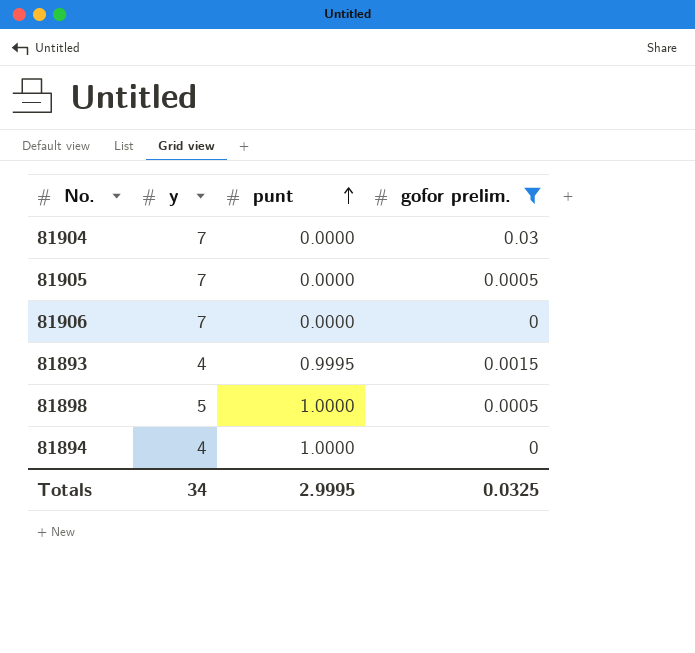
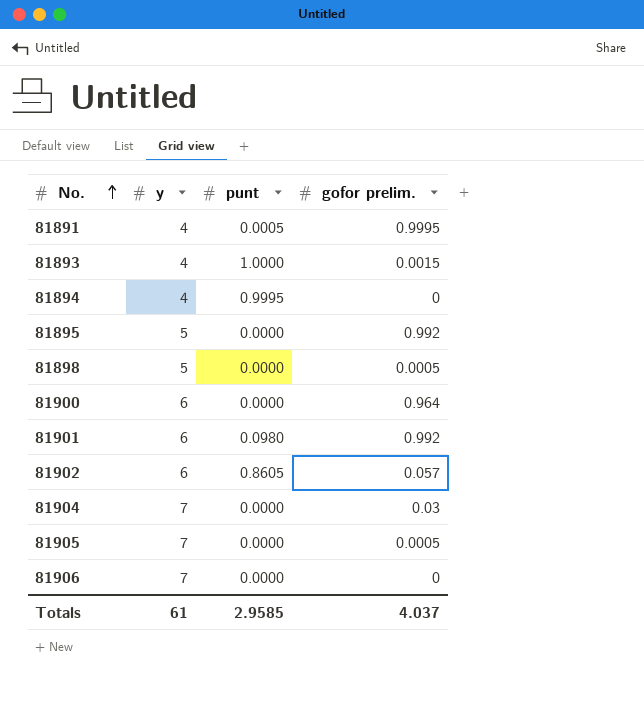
filter: gofor prelim. <= 0.03 -> none
row order: punt ascending -> No. ascending
81893 | punt: 0.9995 -> 1.0000
81894 | punt: 1.0000 -> 0.9995
81898 | punt: 1.0000 -> 0.0000
Totals | y: 34 -> 61
Totals | punt: 2.9995 -> 2.9585
Totals | gofor prelim.: 0.0325 -> 4.037

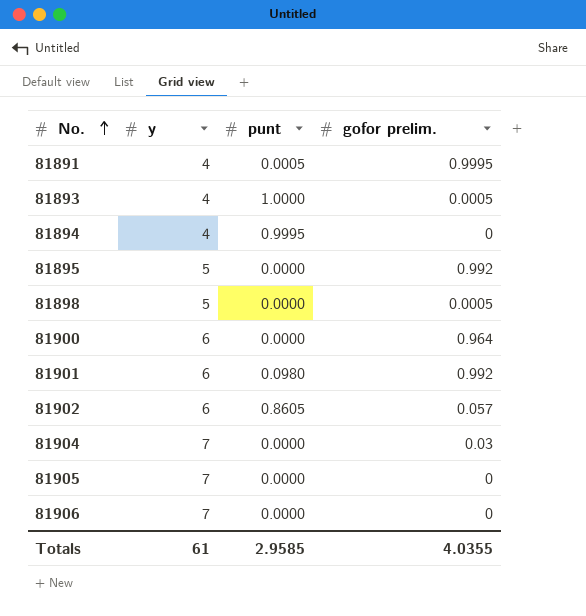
81893 | gofor prelim.: 0.0015 -> 0.0005
81905 | gofor prelim.: 0.0005 -> 0
Totals | gofor prelim.: 4.037 -> 4.0355

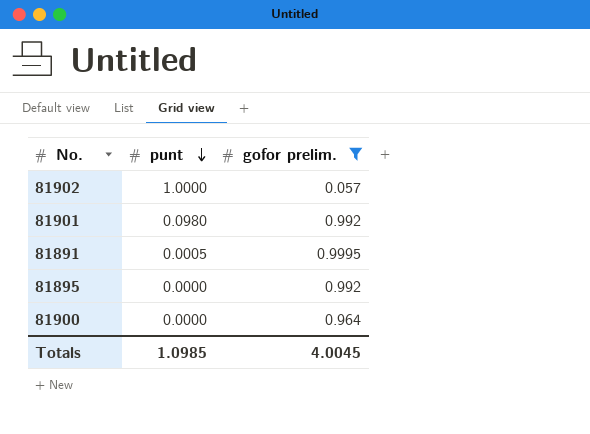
filter: none -> gofor prelim. >= 0.057
row order: No. ascending -> punt descending
column y | position: 2 -> none
81902 | punt: 0.8605 -> 1.0000
Totals | punt: 2.9585 -> 1.0985
Totals | gofor prelim.: 4.0355 -> 4.0045

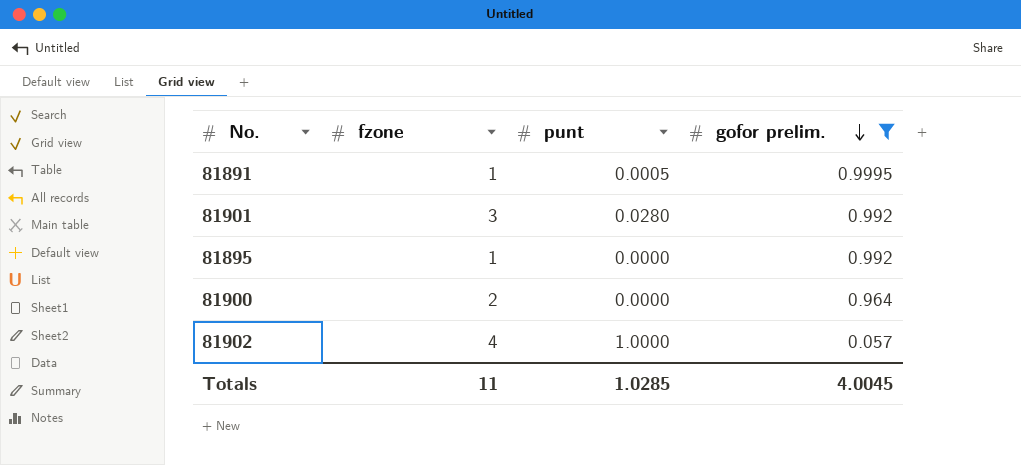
row order: punt descending -> gofor prelim. descending
column fzone | position: none -> 2
81901 | punt: 0.0980 -> 0.0280
Totals | punt: 1.0985 -> 1.0285

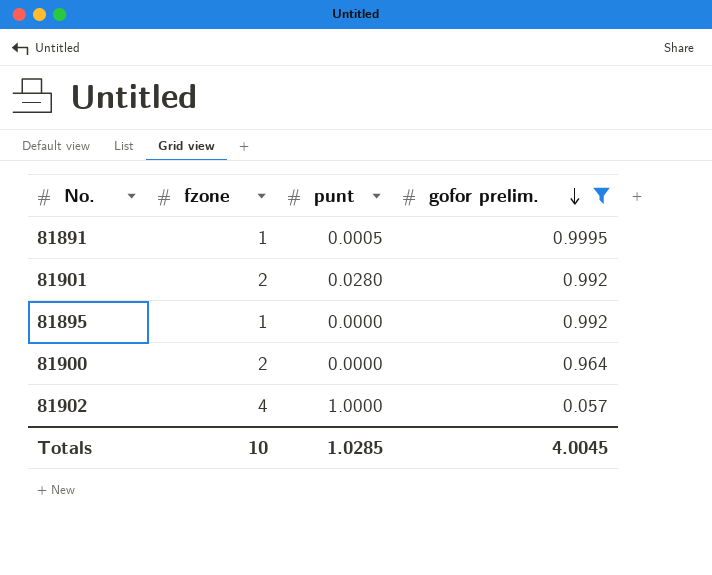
81901 | fzone: 3 -> 2
Totals | fzone: 11 -> 10

